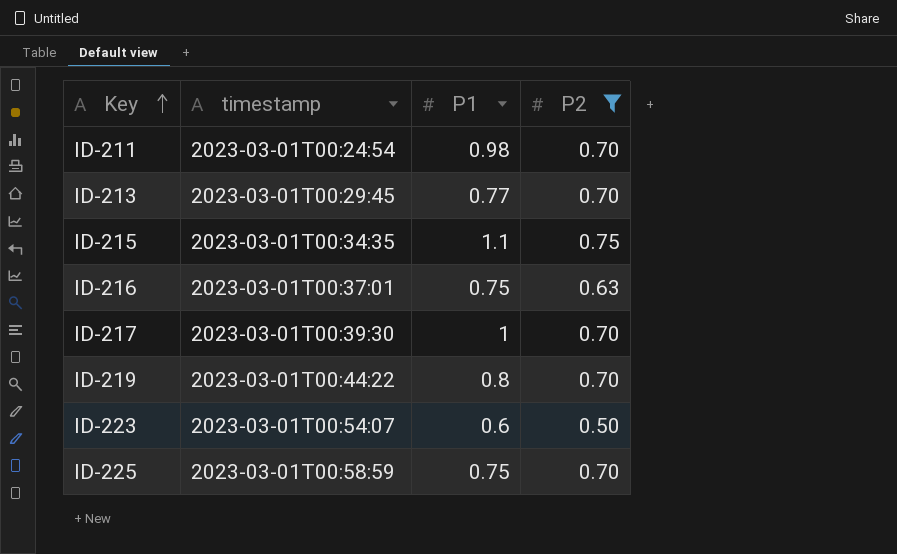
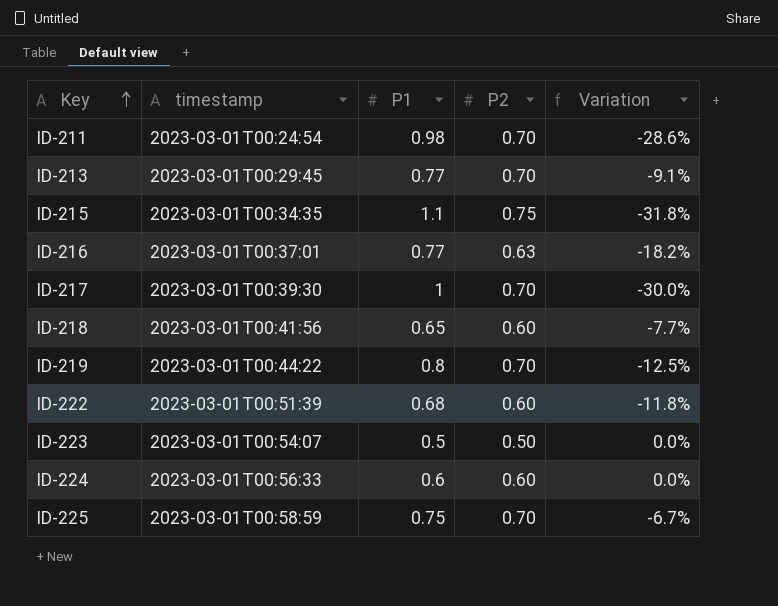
filter: P2 != 0.60 -> none
column Variation | formula: none -> ([P2] - [P1]) / [P1]
ID-216 | P1: 0.75 -> 0.77
ID-223 | P1: 0.6 -> 0.5

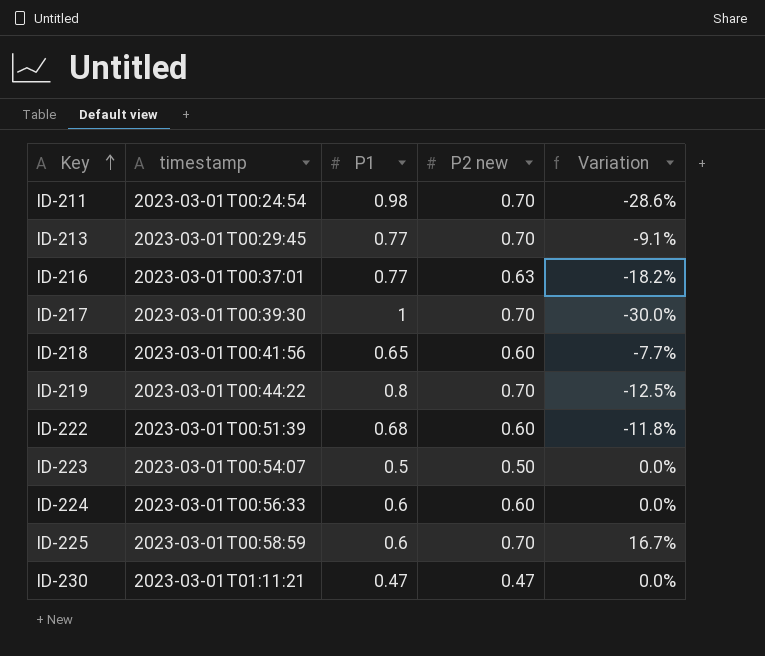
column name: P2 -> P2 new
row ID-215: 2023-03-01T00:34:35 | 1.1 | 0.75 | -31.8% -> none
ID-225 | P1: 0.75 -> 0.6
ID-225 | Variation: -6.7% -> 16.7%
row ID-230: none -> 2023-03-01T01:11:21 | 0.47 | 0.47 | 0.0%

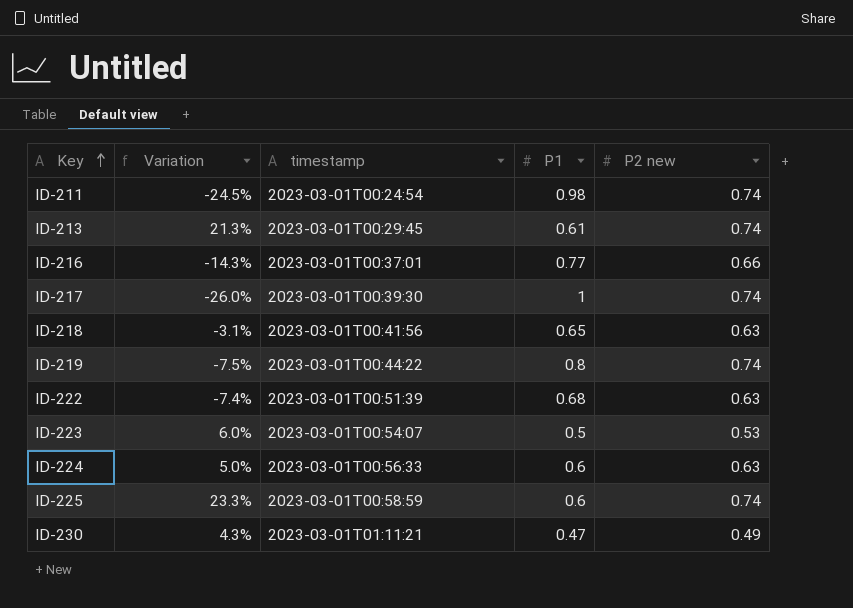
column Variation | position: 5 -> 2
ID-211 | Variation: -28.6% -> -24.5%
ID-211 | P2 new: 0.70 -> 0.74
ID-213 | Variation: -9.1% -> 21.3%
ID-213 | P1: 0.77 -> 0.61
ID-213 | P2 new: 0.70 -> 0.74
ID-216 | Variation: -18.2% -> -14.3%
ID-216 | P2 new: 0.63 -> 0.66
ID-217 | Variation: -30.0% -> -26.0%
ID-217 | P2 new: 0.70 -> 0.74
ID-218 | Variation: -7.7% -> -3.1%
ID-218 | P2 new: 0.60 -> 0.63
ID-219 | Variation: -12.5% -> -7.5%
ID-219 | P2 new: 0.70 -> 0.74
ID-222 | Variation: -11.8% -> -7.4%
ID-222 | P2 new: 0.60 -> 0.63
ID-223 | Variation: 0.0% -> 6.0%
ID-223 | P2 new: 0.50 -> 0.53
ID-224 | Variation: 0.0% -> 5.0%
ID-224 | P2 new: 0.60 -> 0.63
ID-225 | Variation: 16.7% -> 23.3%
ID-225 | P2 new: 0.70 -> 0.74
ID-230 | Variation: 0.0% -> 4.3%
ID-230 | P2 new: 0.47 -> 0.49

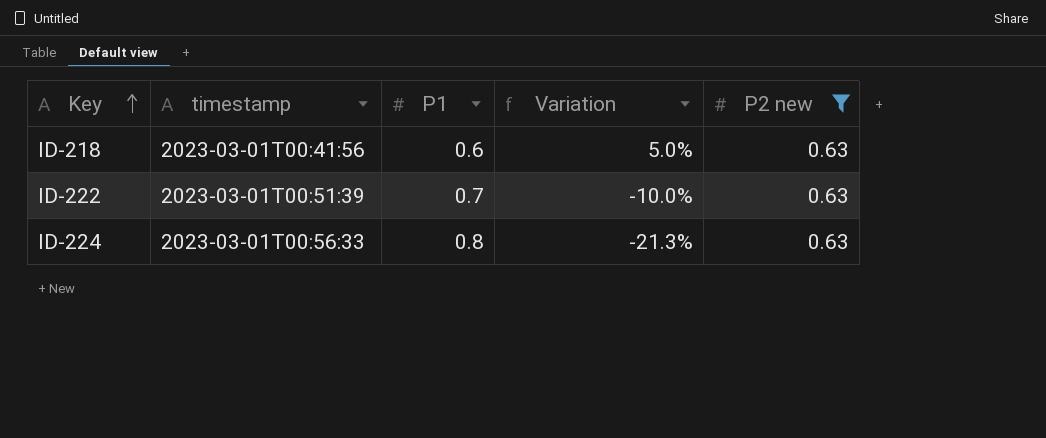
filter: none -> P2 new = 0.63
column Variation | position: 2 -> 4
ID-218 | P1: 0.65 -> 0.6
ID-218 | Variation: -3.1% -> 5.0%
ID-222 | P1: 0.68 -> 0.7
ID-222 | Variation: -7.4% -> -10.0%
ID-224 | P1: 0.6 -> 0.8
ID-224 | Variation: 5.0% -> -21.3%

